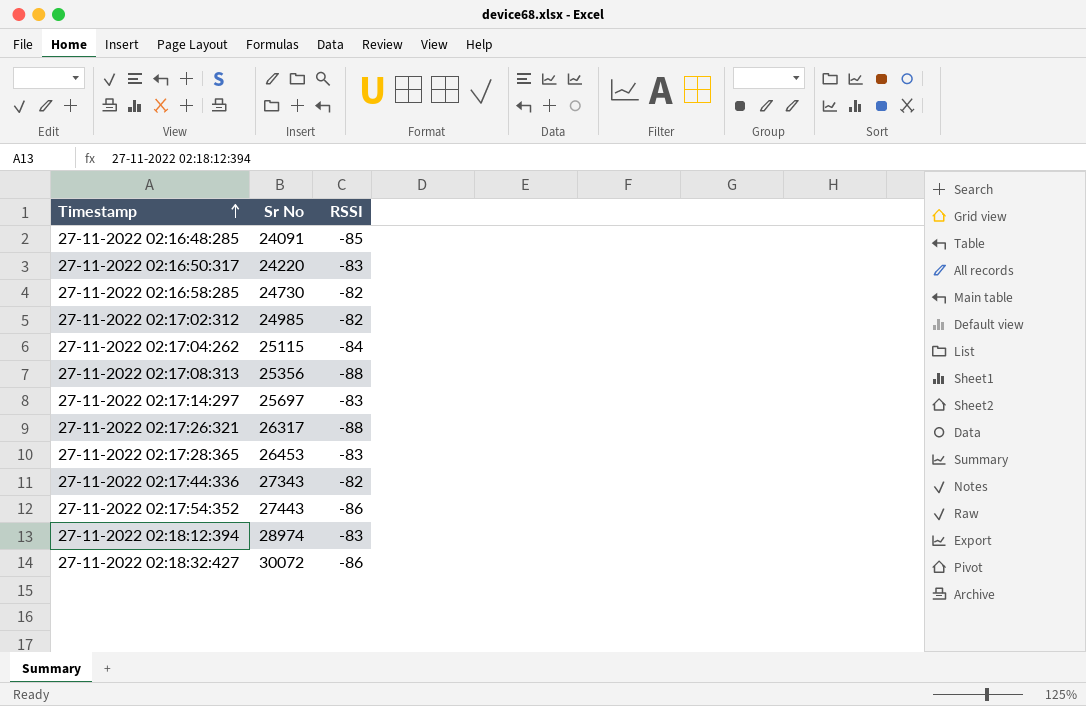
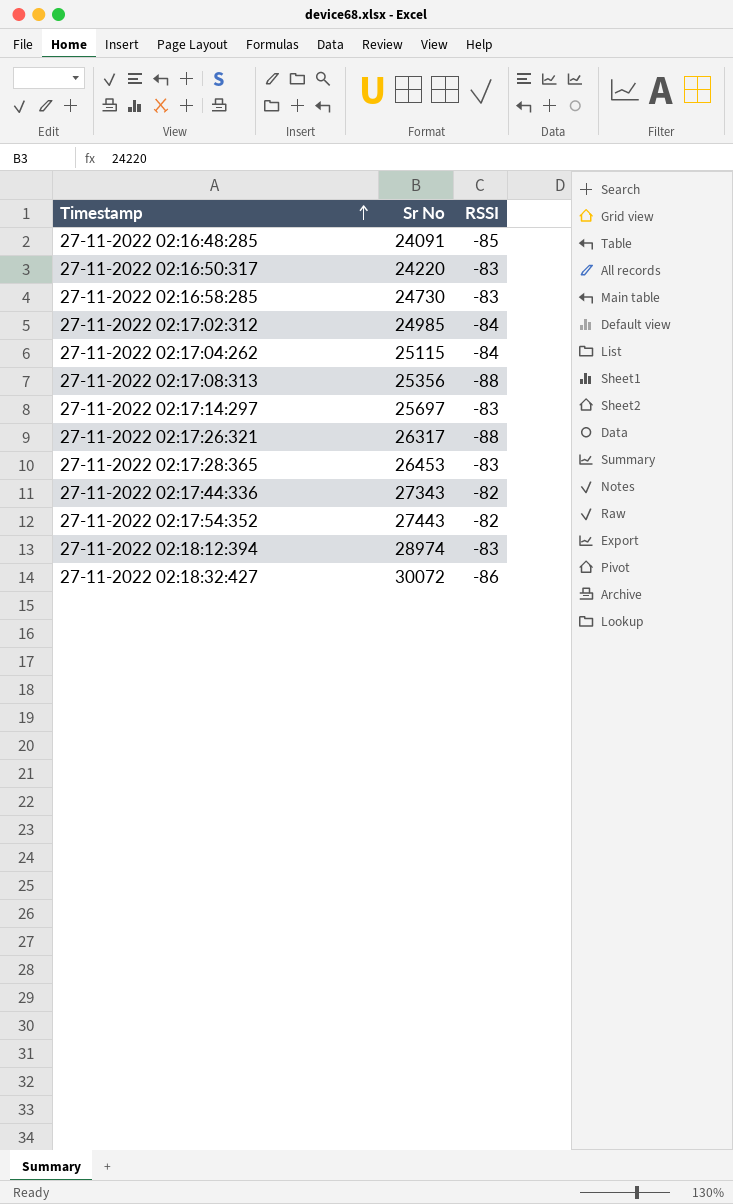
27-11-2022 02:16:58:285 | RSSI: -82 -> -83
27-11-2022 02:17:02:312 | RSSI: -82 -> -84
27-11-2022 02:17:54:352 | RSSI: -86 -> -82

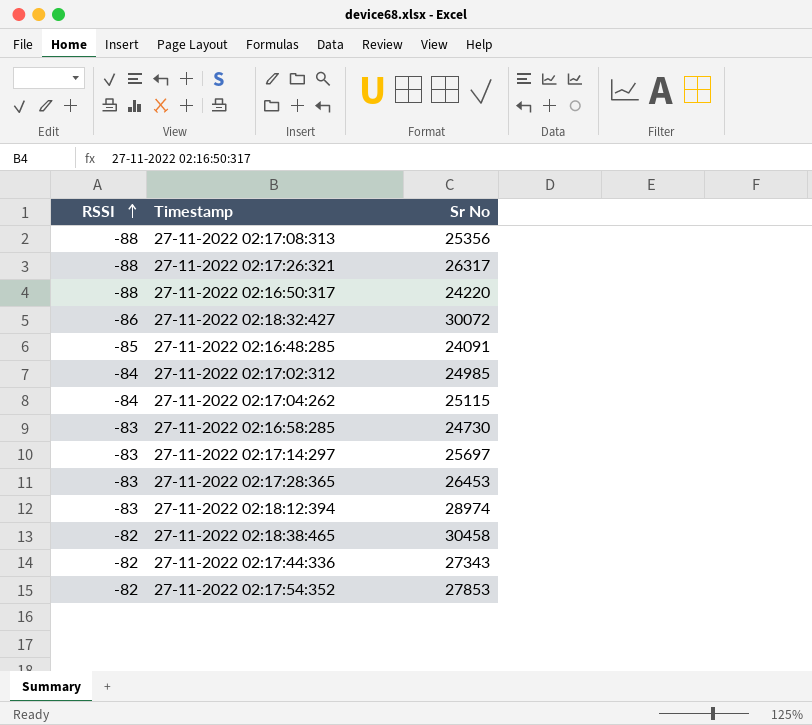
row order: Timestamp ascending -> RSSI ascending
column RSSI | position: 3 -> 1
27-11-2022 02:16:50:317 | RSSI: -83 -> -88
row 27-11-2022 02:18:38:465: none -> -82 | 30458
27-11-2022 02:17:54:352 | Sr No: 27443 -> 27853

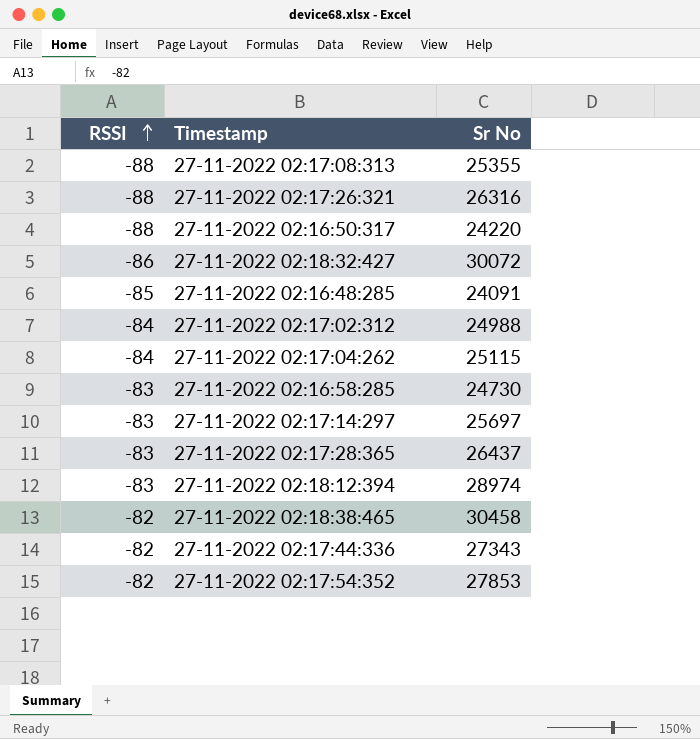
27-11-2022 02:17:08:313 | Sr No: 25356 -> 25355
27-11-2022 02:17:26:321 | Sr No: 26317 -> 26316
27-11-2022 02:17:02:312 | Sr No: 24985 -> 24988
27-11-2022 02:17:28:365 | Sr No: 26453 -> 26437

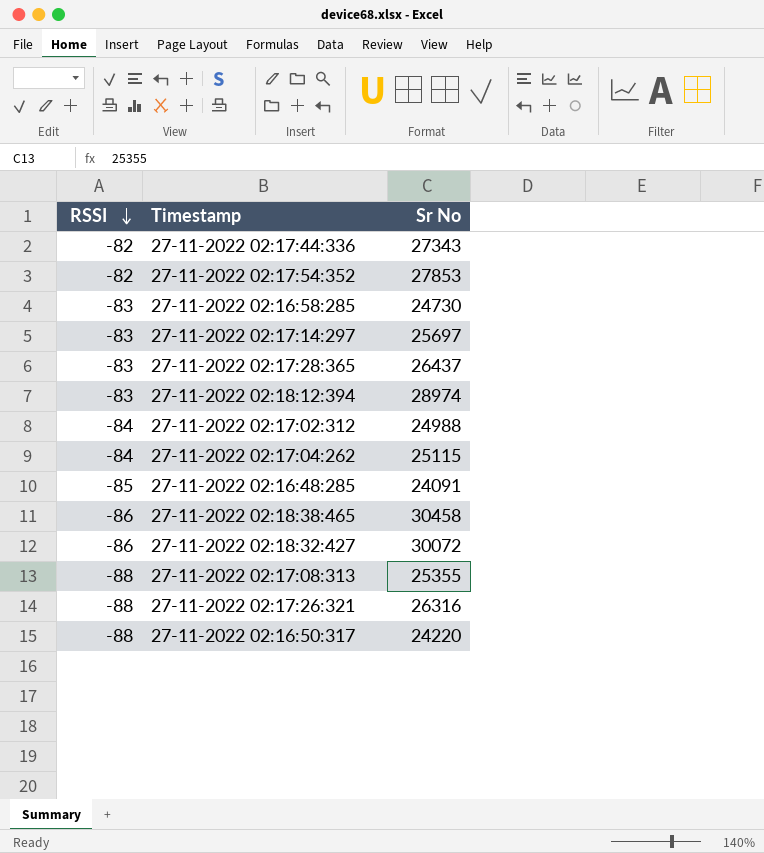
row order: RSSI ascending -> RSSI descending
27-11-2022 02:18:38:465 | RSSI: -82 -> -86

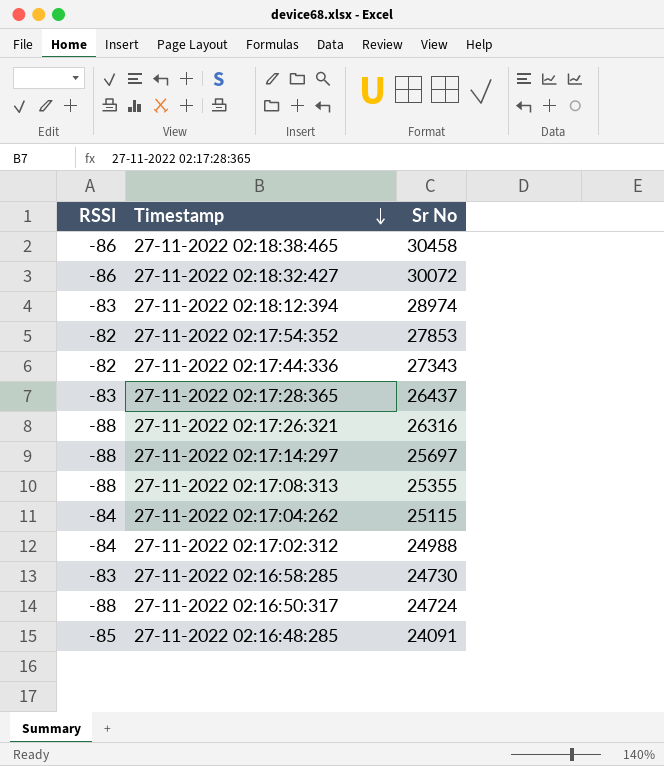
row order: RSSI descending -> Timestamp descending
27-11-2022 02:17:14:297 | RSSI: -83 -> -88
27-11-2022 02:16:50:317 | Sr No: 24220 -> 24724

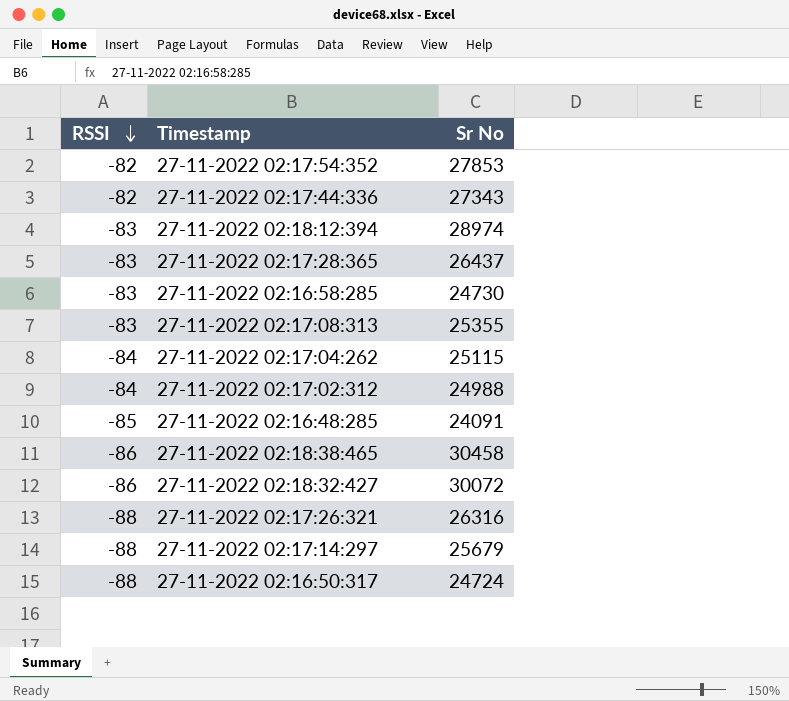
row order: Timestamp descending -> RSSI descending
27-11-2022 02:17:08:313 | RSSI: -88 -> -83
27-11-2022 02:17:14:297 | Sr No: 25697 -> 25679

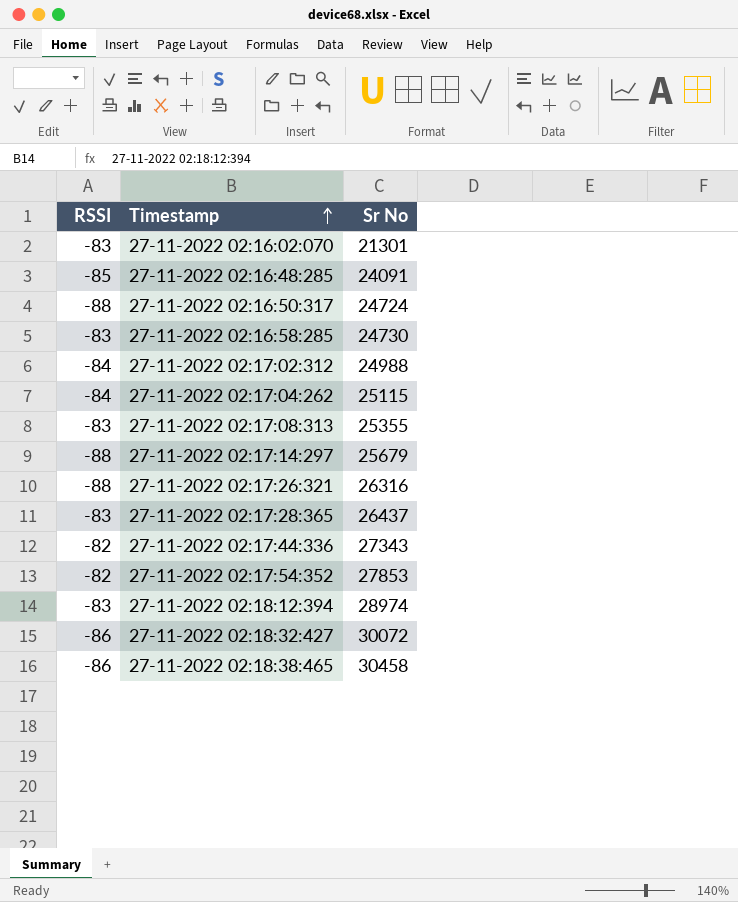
row order: RSSI descending -> Timestamp ascending
row 27-11-2022 02:16:02:070: none -> -83 | 21301

